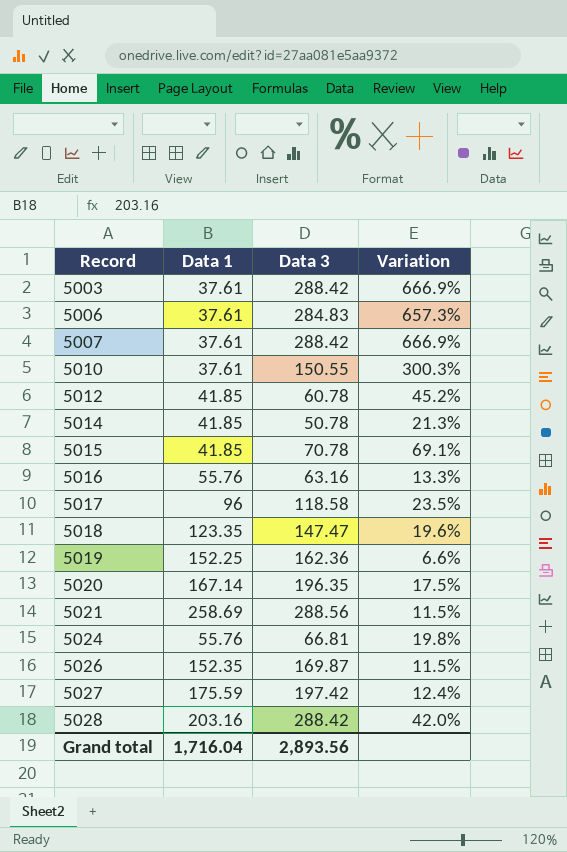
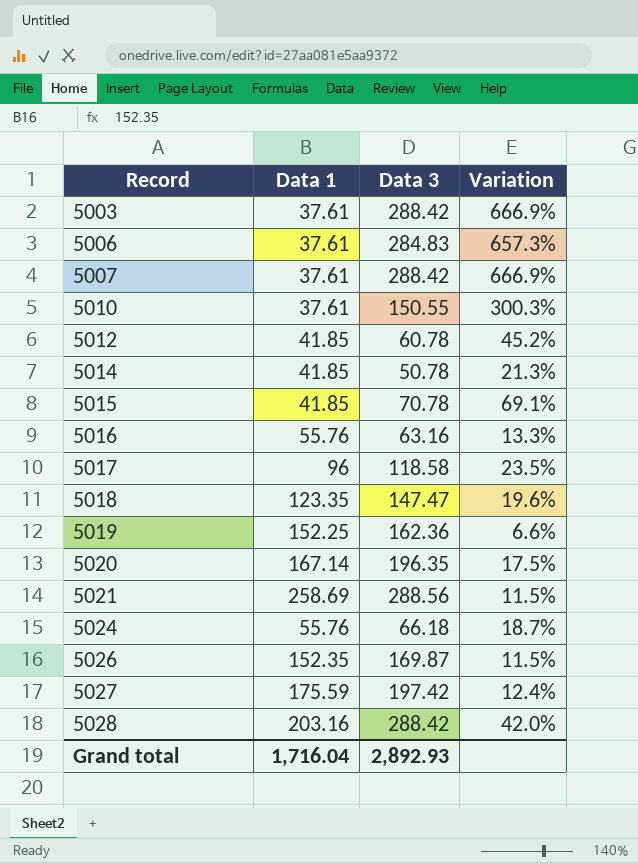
5024 | Data 3: 66.81 -> 66.18
5024 | Variation: 19.8% -> 18.7%
Grand total | Data 3: 2,893.56 -> 2,892.93

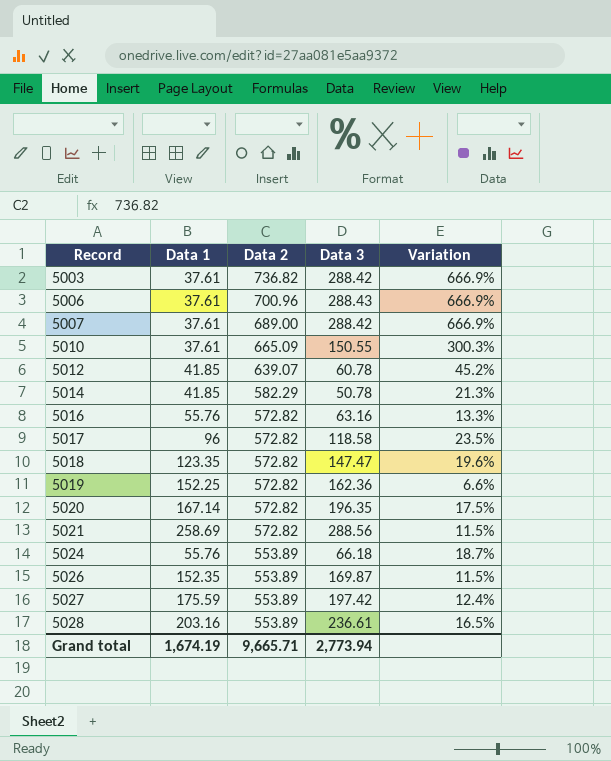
column Data 2 | position: none -> 3
row 5015: 41.85 | 70.78 | 69.1% -> none
5006 | Data 3: 284.83 -> 288.43
5006 | Variation: 657.3% -> 666.9%
5028 | Data 3: 288.42 -> 236.61
5028 | Variation: 42.0% -> 16.5%
Grand total | Data 1: 1,716.04 -> 1,674.19
Grand total | Data 3: 2,892.93 -> 2,773.94

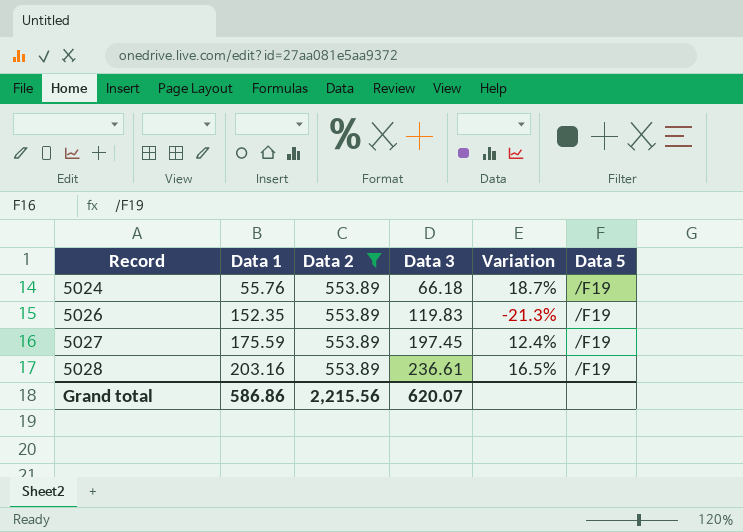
filter: none -> Data 2 = 553.89
column Data 5 | position: none -> 6
5026 | Data 3: 169.87 -> 119.83
5026 | Variation: 11.5% -> -21.3%
5027 | Data 3: 197.42 -> 197.45
Grand total | Data 1: 1,674.19 -> 586.86
Grand total | Data 2: 9,665.71 -> 2,215.56
Grand total | Data 3: 2,773.94 -> 620.07

